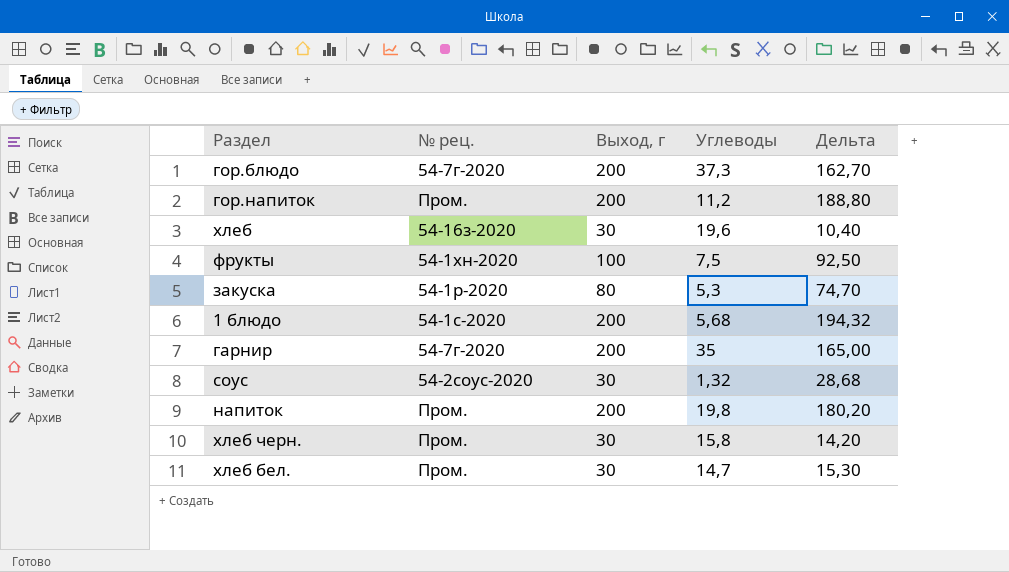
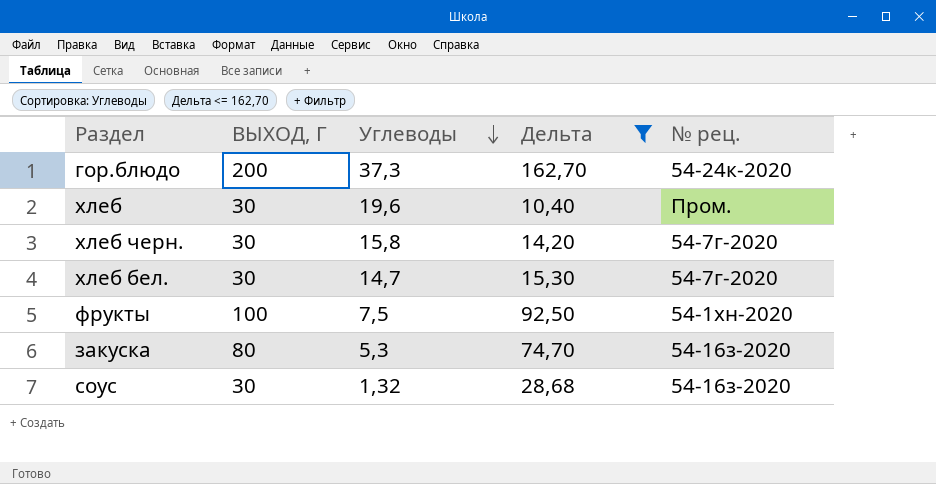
filter: none -> Дельта <= 162,70
row order: none -> Углеводы descending
column name: Выход, г -> ВЫХОД, Г
column № рец. | position: 2 -> 5
гор.блюдо | № рец.: 54-7г-2020 -> 54-24к-2020
хлеб | № рец.: 54-16з-2020 -> Пром.
хлеб черн. | № рец.: Пром. -> 54-7г-2020
хлеб бел. | № рец.: Пром. -> 54-7г-2020
закуска | № рец.: 54-1р-2020 -> 54-16з-2020
соус | № рец.: 54-2соус-2020 -> 54-16з-2020

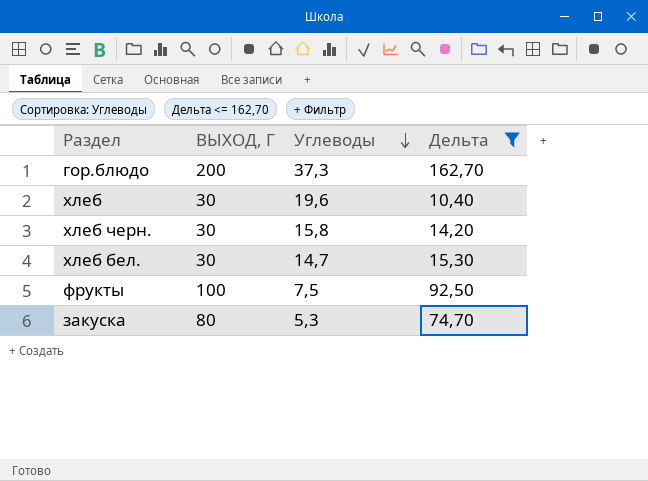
column № рец. | position: 5 -> none
row соус: 30 | 1,32 | 28,68 | 54-16з-2020 -> none

